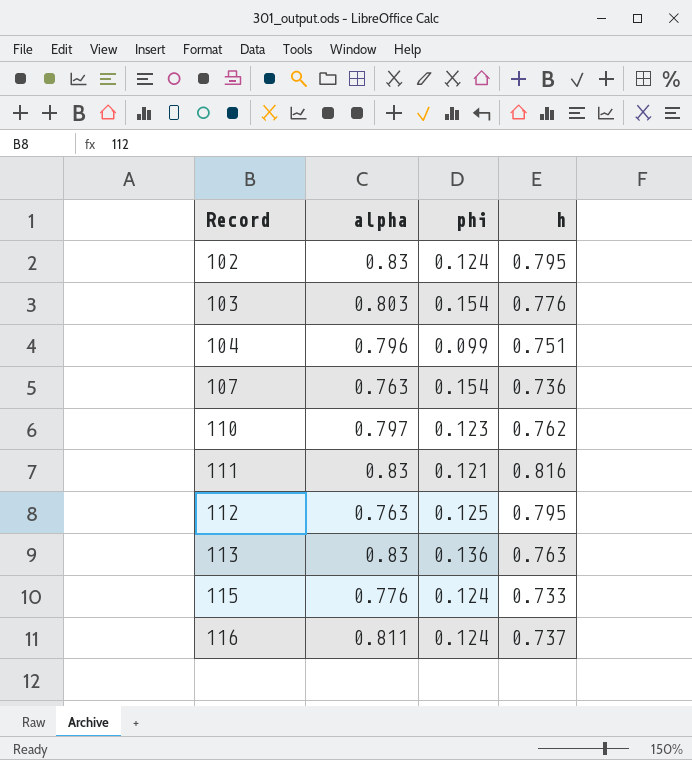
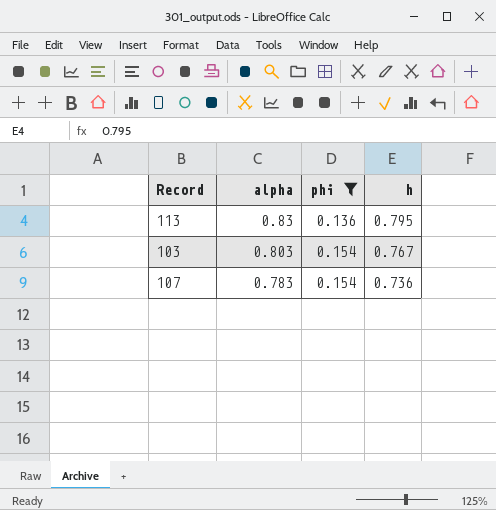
filter: none -> phi >= 0.136
row order: Record ascending -> alpha descending
113 | h: 0.763 -> 0.795
103 | h: 0.776 -> 0.767
107 | alpha: 0.763 -> 0.783

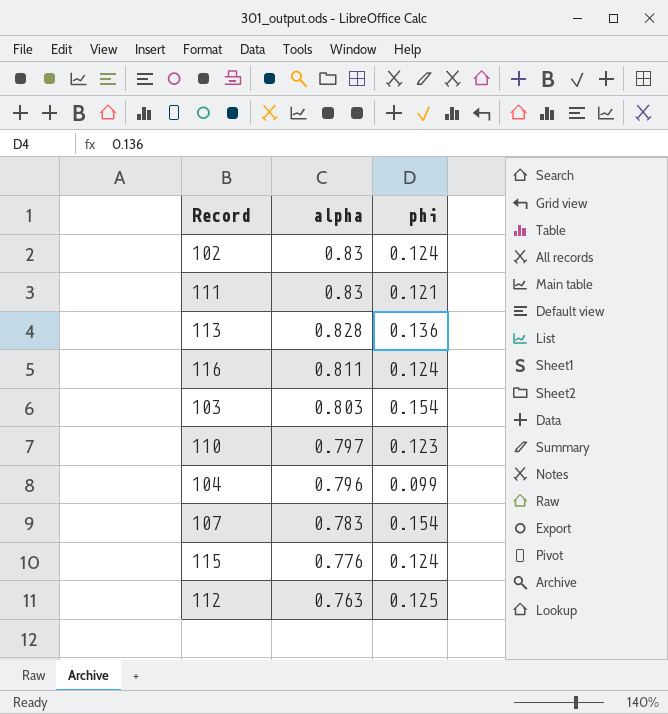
filter: phi >= 0.136 -> none
column h | position: 4 -> none
113 | alpha: 0.83 -> 0.828

